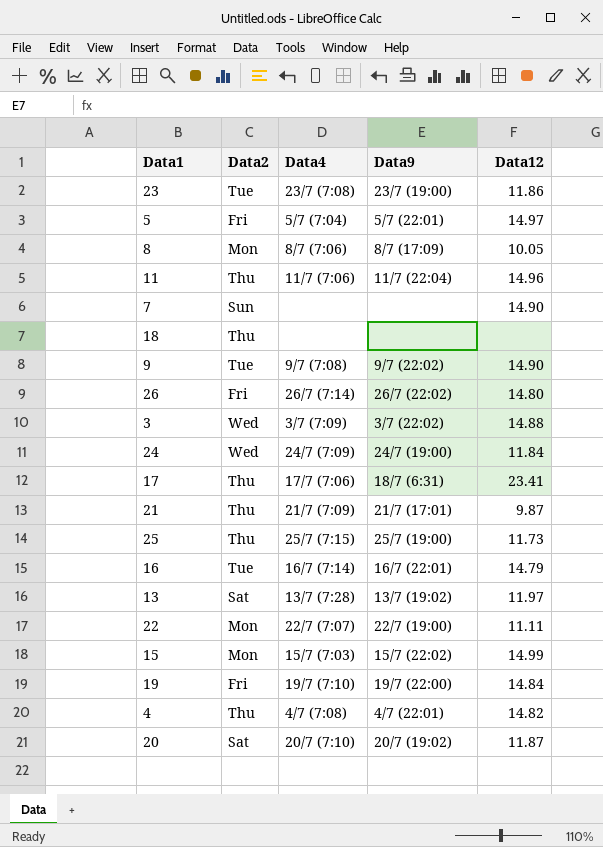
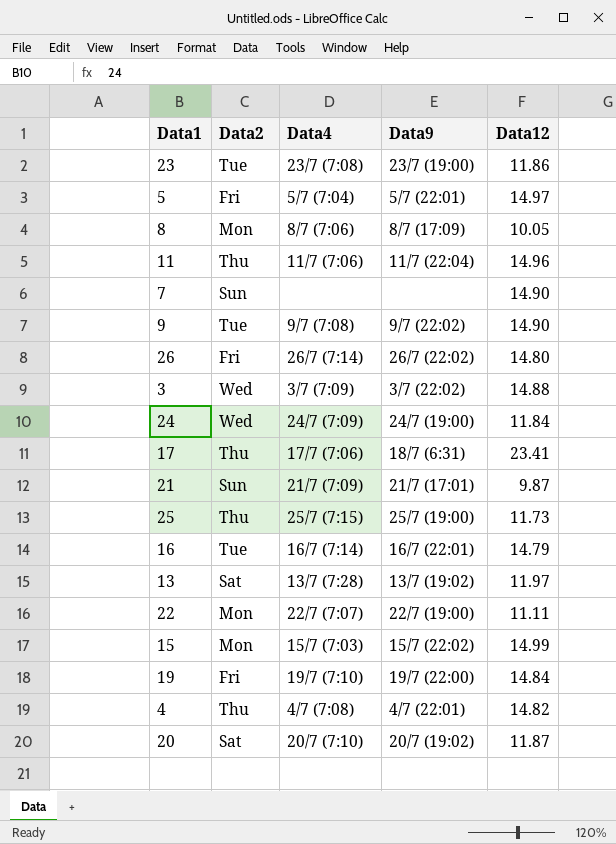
row 18: Thu | none | none | none -> none
21 | Data2: Thu -> Sun

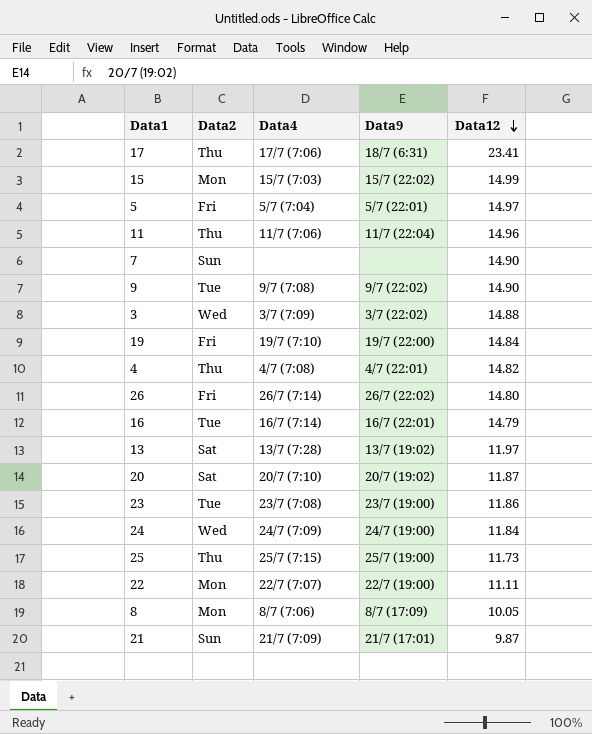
row order: none -> Data12 descending

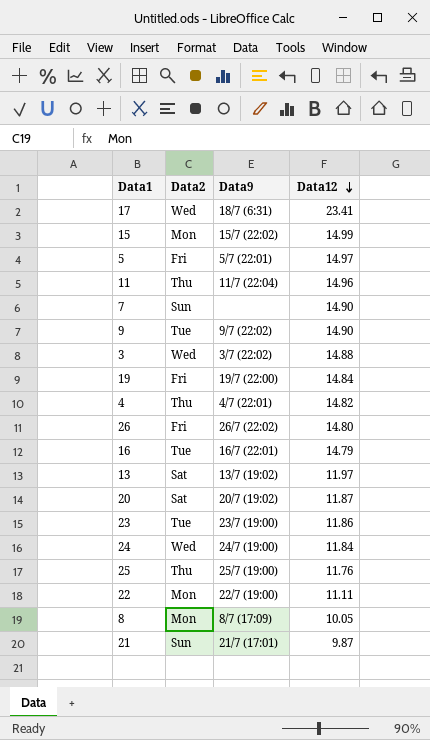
column Data4 | position: 3 -> none
17 | Data2: Thu -> Wed
25 | Data12: 11.73 -> 11.76

